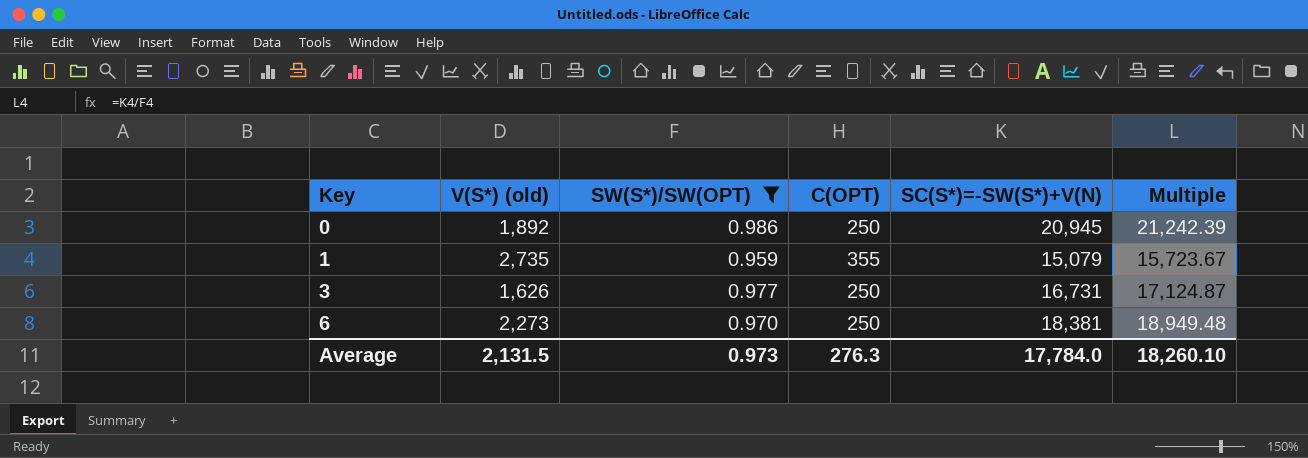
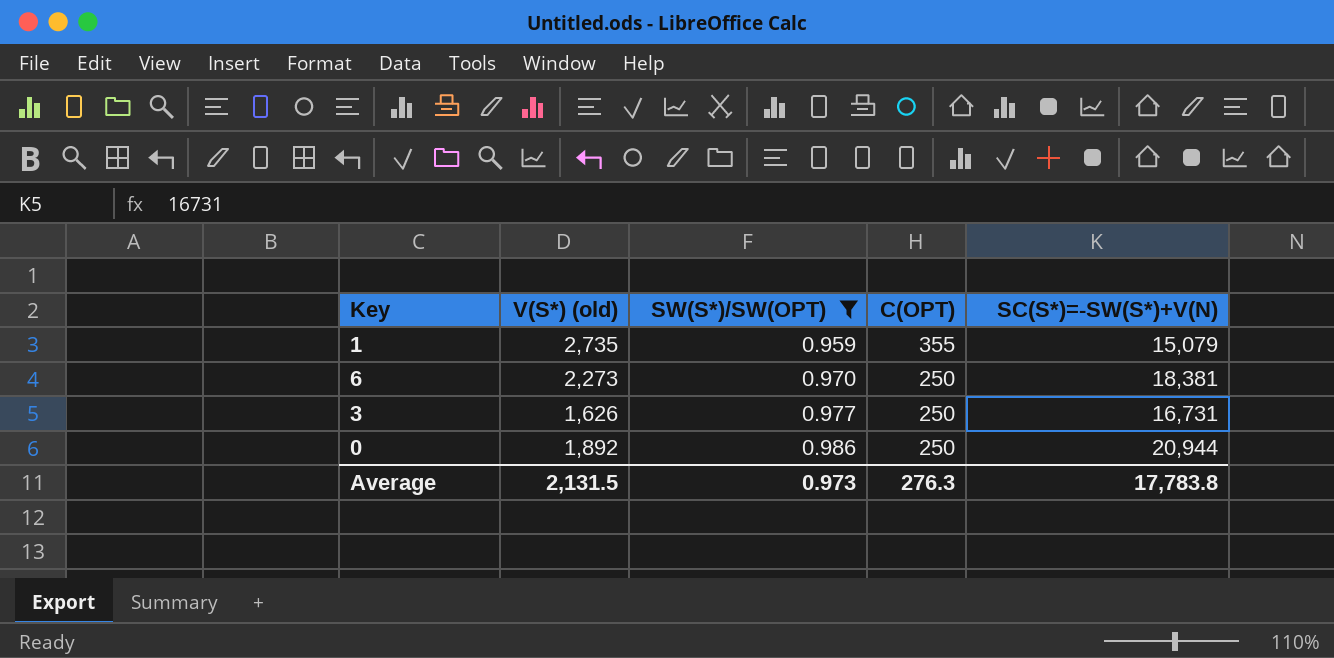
row order: Key ascending -> SW(S*)/SW(OPT) ascending
column Multiple | formula: [SC(S*)=-SW(S*)+V(N)] / [SW(S*)/SW(OPT)] -> none
0 | SC(S*)=-SW(S*)+V(N): 20,945 -> 20,944
Average | SC(S*)=-SW(S*)+V(N): 17,784.0 -> 17,783.8

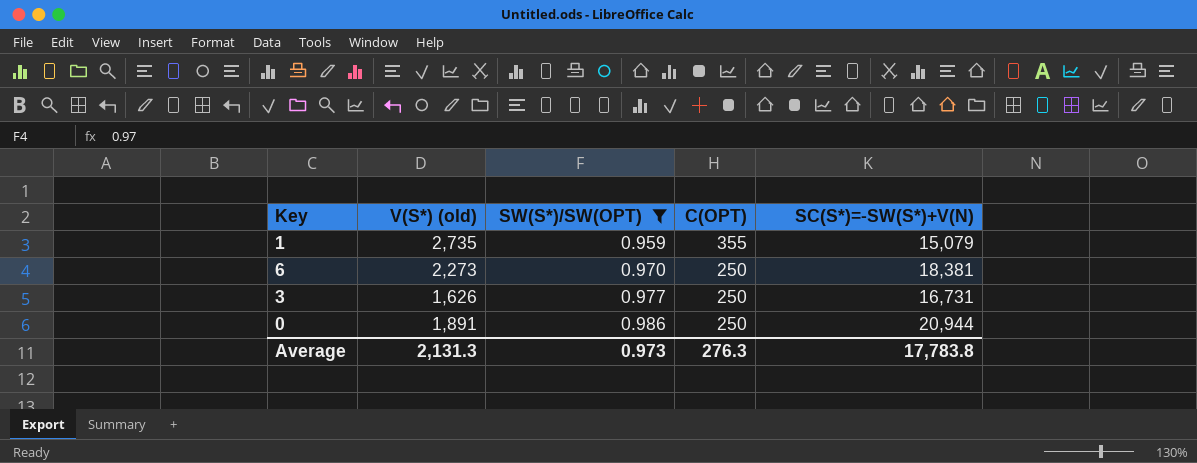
0 | V(S*) (old): 1,892 -> 1,891
Average | V(S*) (old): 2,131.5 -> 2,131.3

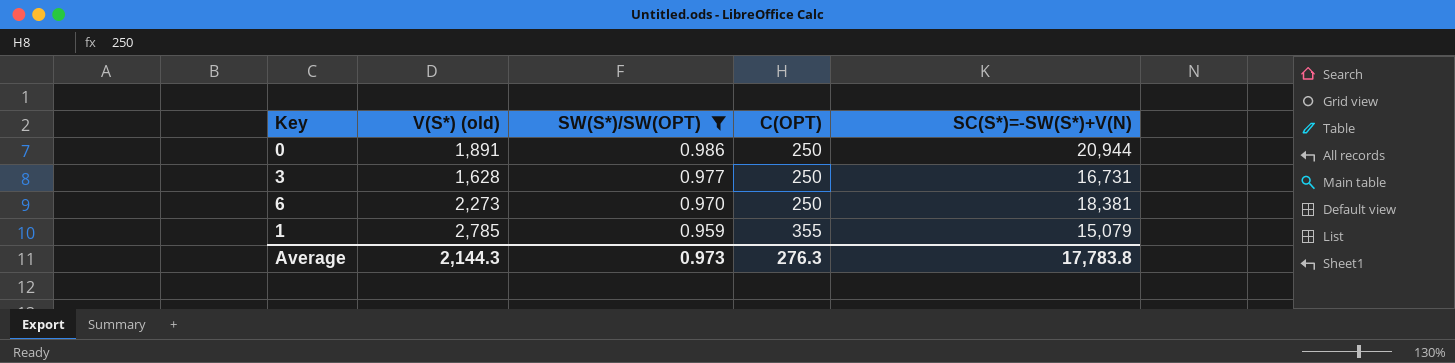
row order: SW(S*)/SW(OPT) ascending -> SW(S*)/SW(OPT) descending
3 | V(S*) (old): 1,626 -> 1,628
1 | V(S*) (old): 2,735 -> 2,785
Average | V(S*) (old): 2,131.3 -> 2,144.3

